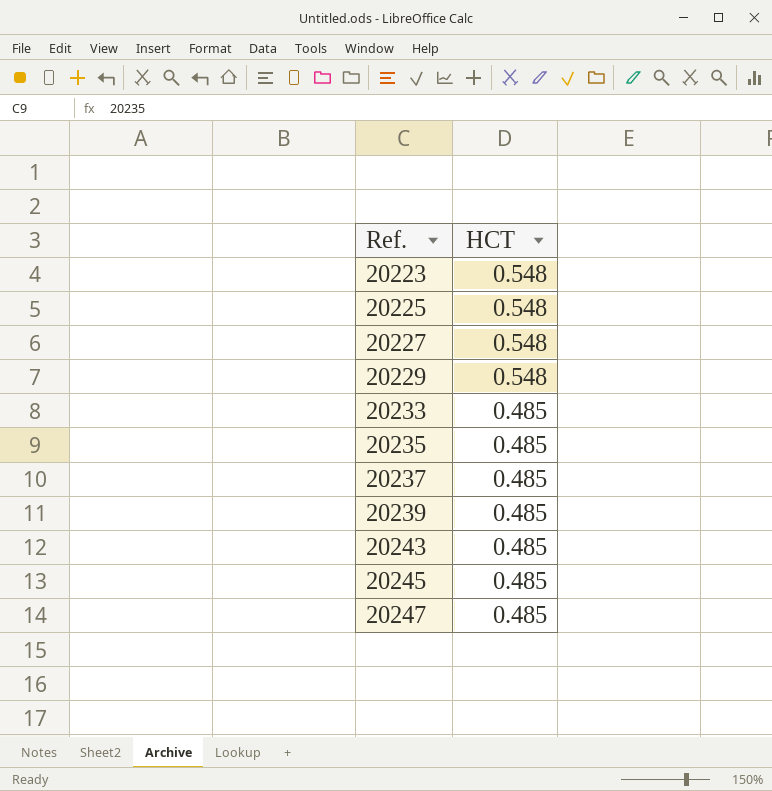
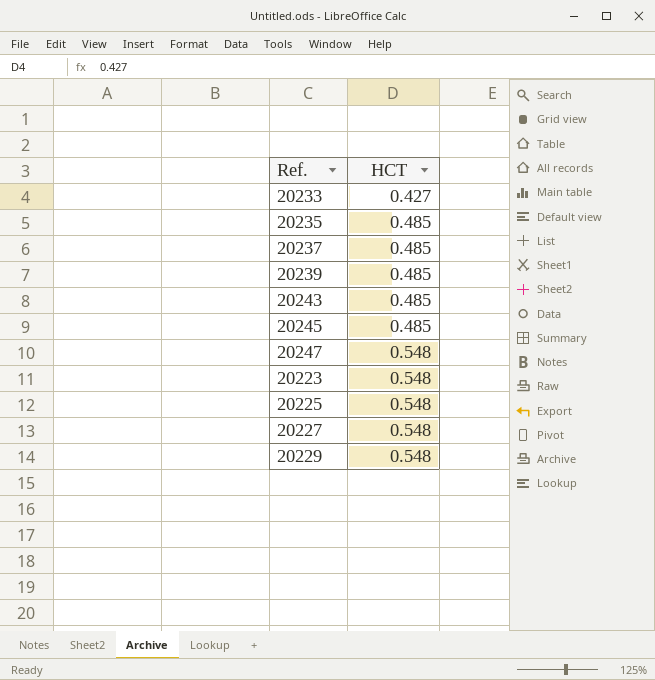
row order: Ref. ascending -> HCT ascending
20233 | HCT: 0.485 -> 0.427
20247 | HCT: 0.485 -> 0.548

